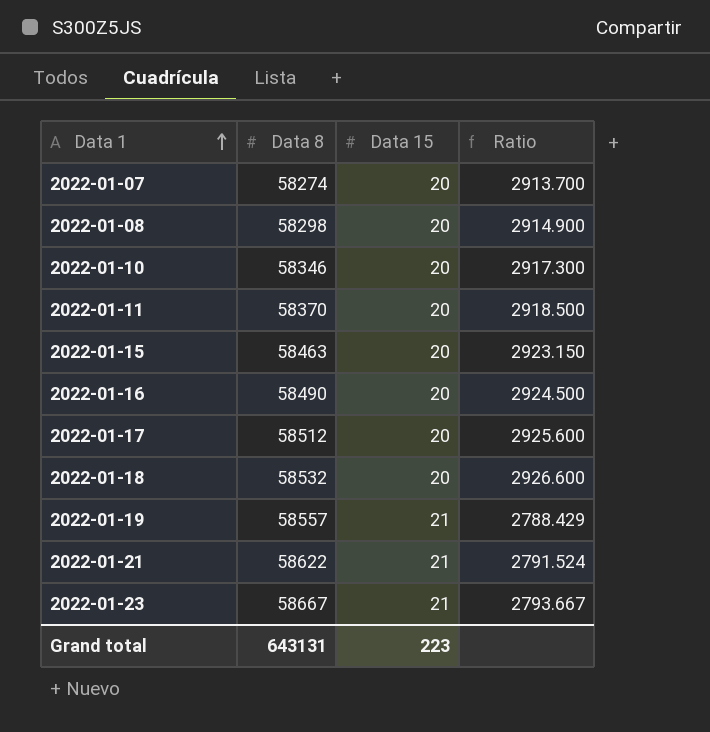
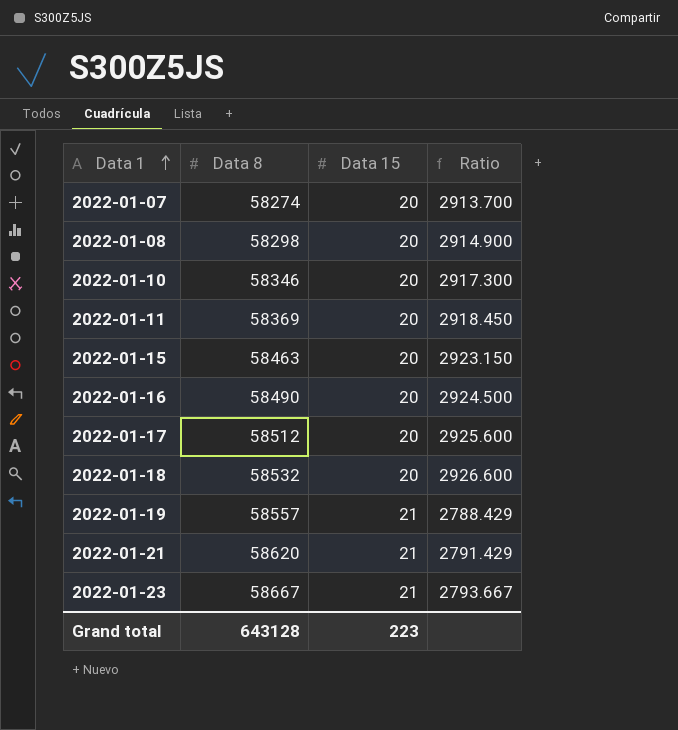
2022-01-11 | Data 8: 58370 -> 58369
2022-01-11 | Ratio: 2918.500 -> 2918.450
2022-01-21 | Data 8: 58622 -> 58620
2022-01-21 | Ratio: 2791.524 -> 2791.429
Grand total | Data 8: 643131 -> 643128

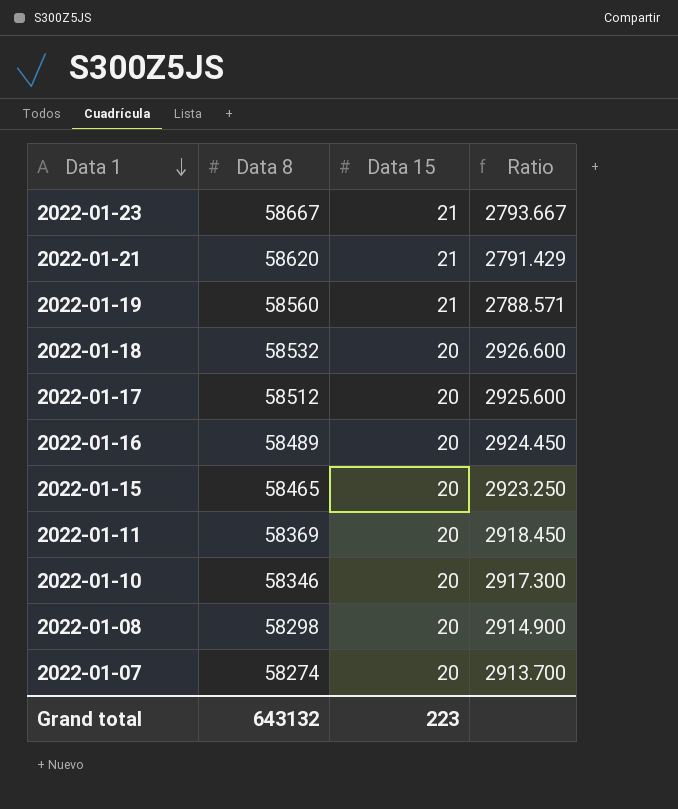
row order: Data 1 ascending -> Data 1 descending
2022-01-19 | Data 8: 58557 -> 58560
2022-01-19 | Ratio: 2788.429 -> 2788.571
2022-01-16 | Data 8: 58490 -> 58489
2022-01-16 | Ratio: 2924.500 -> 2924.450
2022-01-15 | Data 8: 58463 -> 58465
2022-01-15 | Ratio: 2923.150 -> 2923.250
Grand total | Data 8: 643128 -> 643132

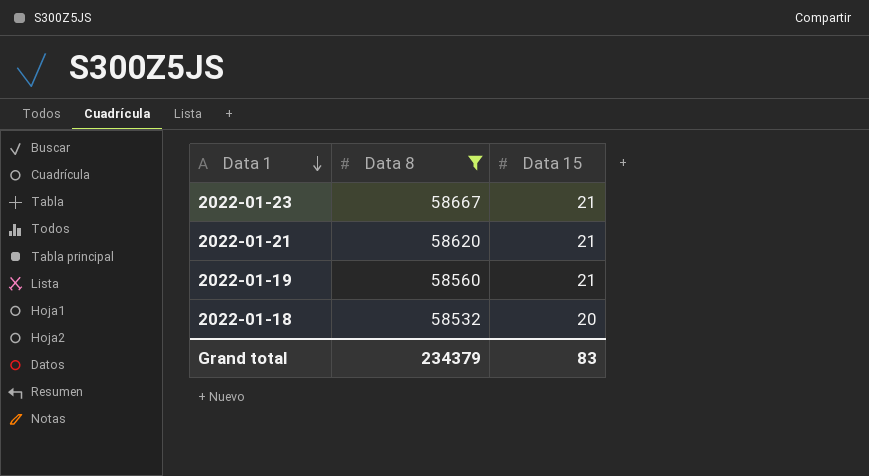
filter: none -> Data 8 >= 58532
column Ratio | formula: [Data 8] / [Data 15] -> none
Grand total | Data 8: 643132 -> 234379
Grand total | Data 15: 223 -> 83

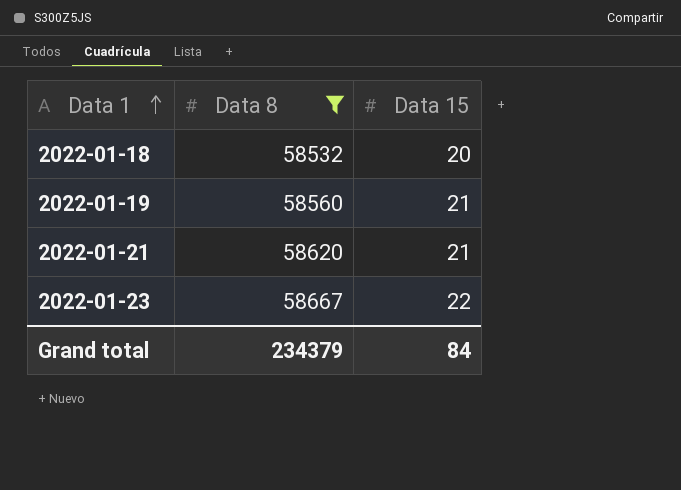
row order: Data 1 descending -> Data 1 ascending
2022-01-23 | Data 15: 21 -> 22
Grand total | Data 15: 83 -> 84

